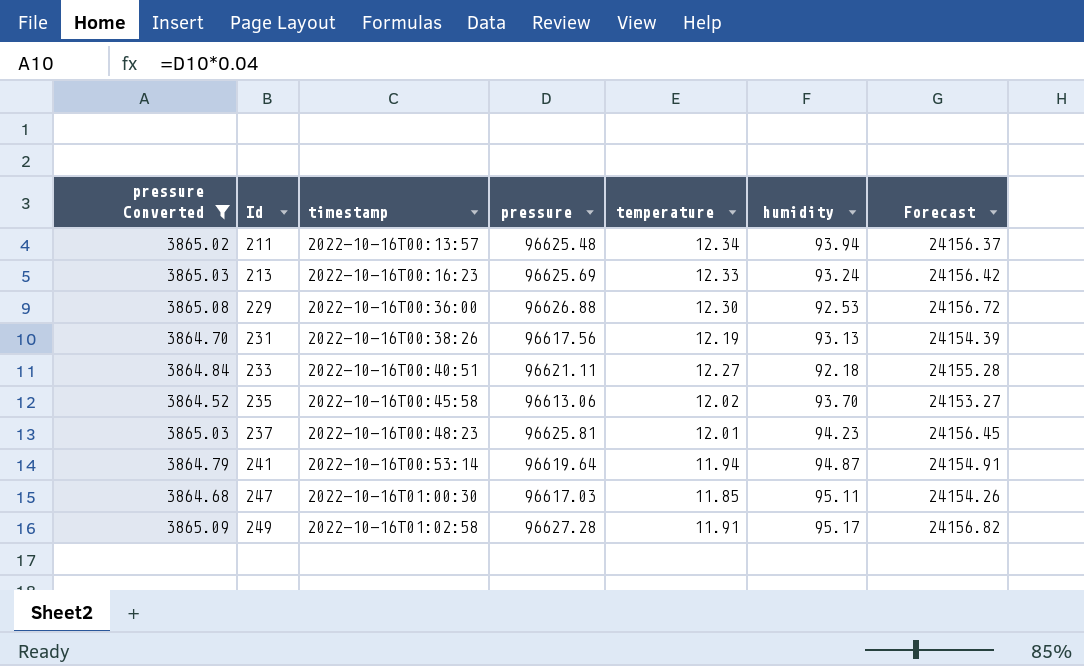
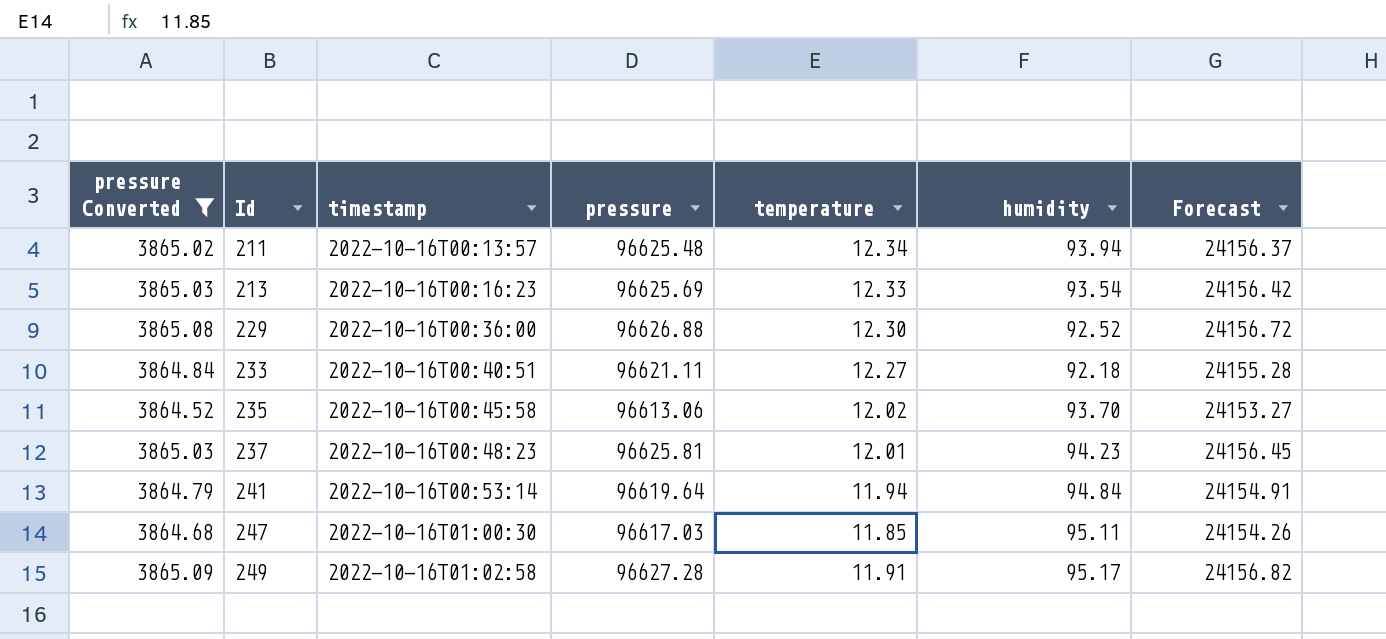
row 231: 3864.70 | 2022-10-16T00:38:26 | 96617.56 | 12.19 | 93.13 | 24154.39 -> none
213 | humidity: 93.24 -> 93.54
229 | humidity: 92.53 -> 92.52
241 | humidity: 94.87 -> 94.84

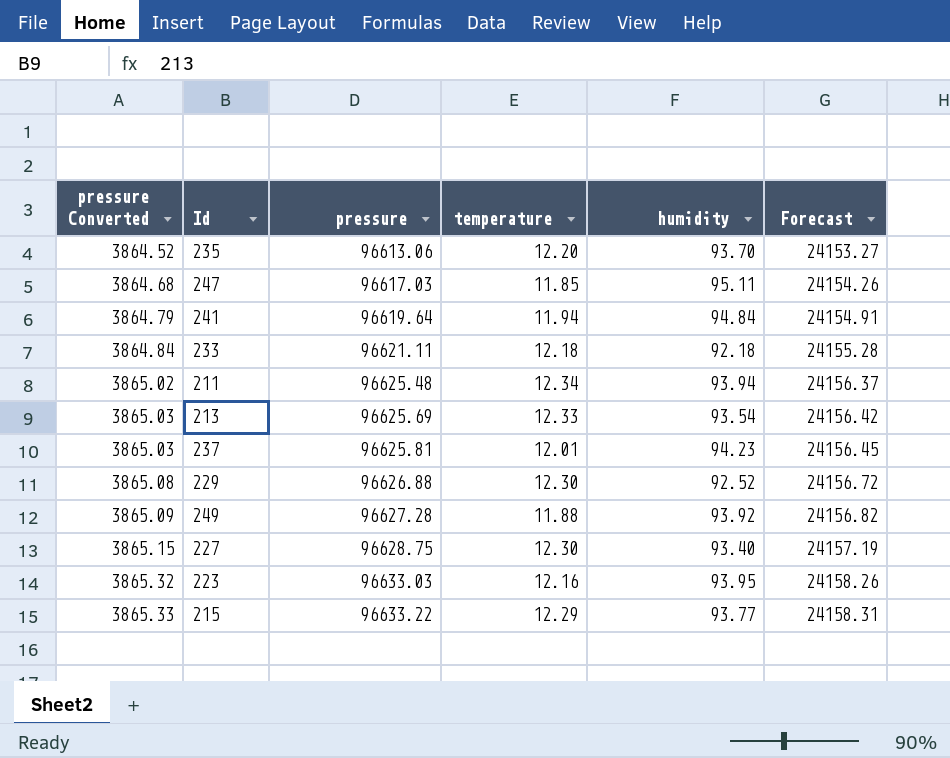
filter: pressure Converted <= 3865.09 -> none
row order: Id ascending -> pressure Converted ascending
column timestamp | position: 3 -> none
235 | temperature: 12.02 -> 12.20
233 | temperature: 12.27 -> 12.18
249 | temperature: 11.91 -> 11.88
249 | humidity: 95.17 -> 93.92

